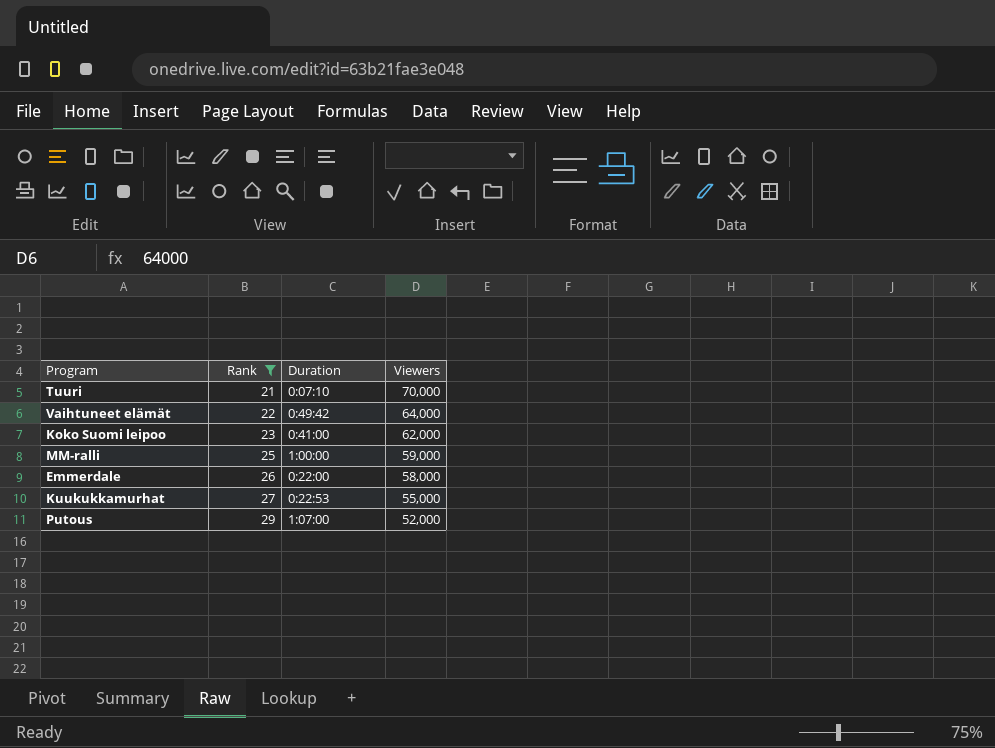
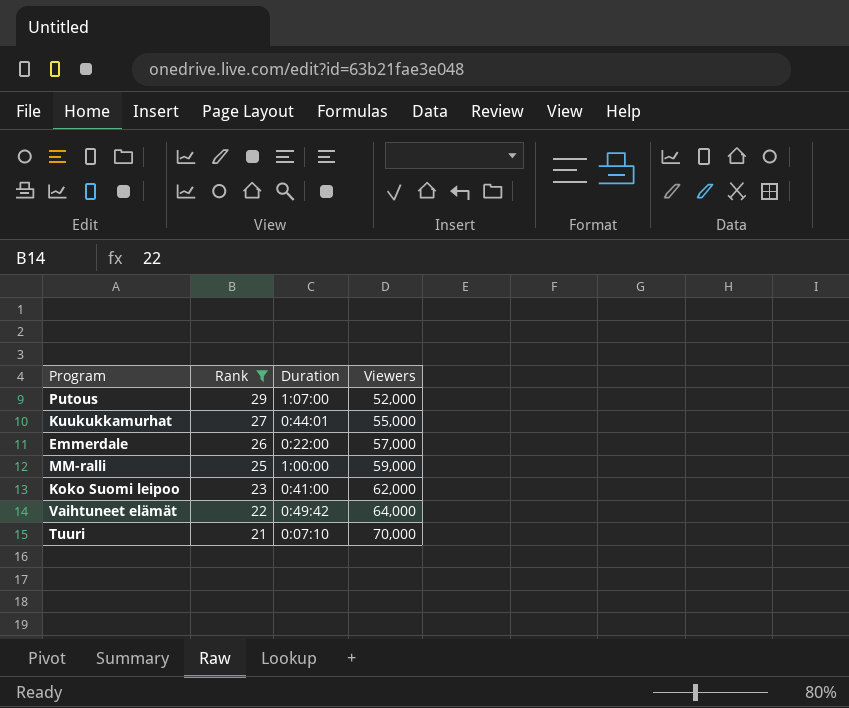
row order: Rank ascending -> Rank descending
Kuukukkamurhat | Duration: 0:22:53 -> 0:44:01
Emmerdale | Viewers: 58,000 -> 57,000

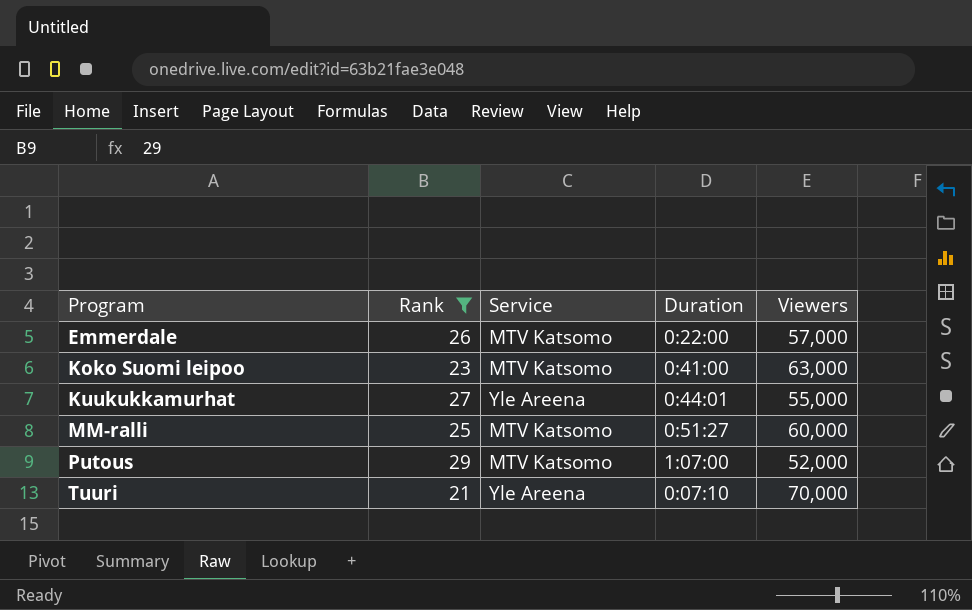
row order: Rank descending -> Program ascending
column Service | position: none -> 3
row Vaihtuneet elämät: 22 | 0:49:42 | 64,000 -> none
Koko Suomi leipoo | Viewers: 62,000 -> 63,000
MM-ralli | Duration: 1:00:00 -> 0:51:27
MM-ralli | Viewers: 59,000 -> 60,000

